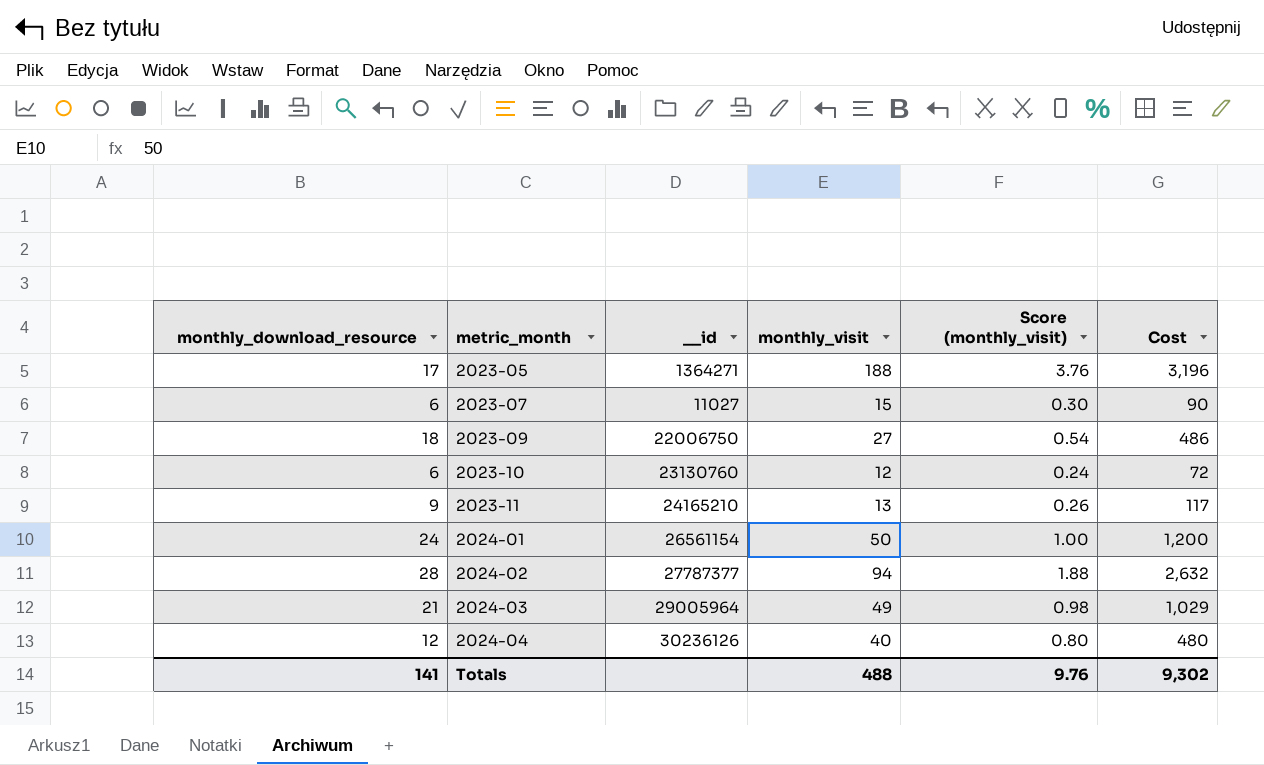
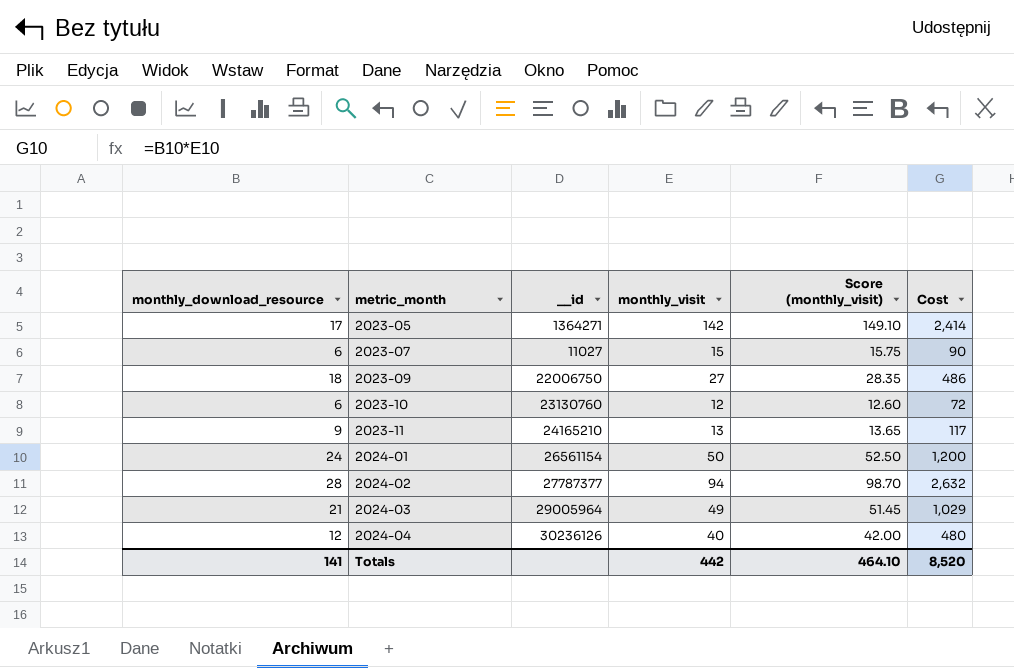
column Score (monthly_visit) | formula: [monthly_visit] * 0.02 -> [monthly_visit] * 1.05
2023-05 | monthly_visit: 188 -> 142
2023-05 | Cost: 3,196 -> 2,414
Totals | monthly_visit: 488 -> 442
Totals | Score (monthly_visit): 9.76 -> 464.10
Totals | Cost: 9,302 -> 8,520

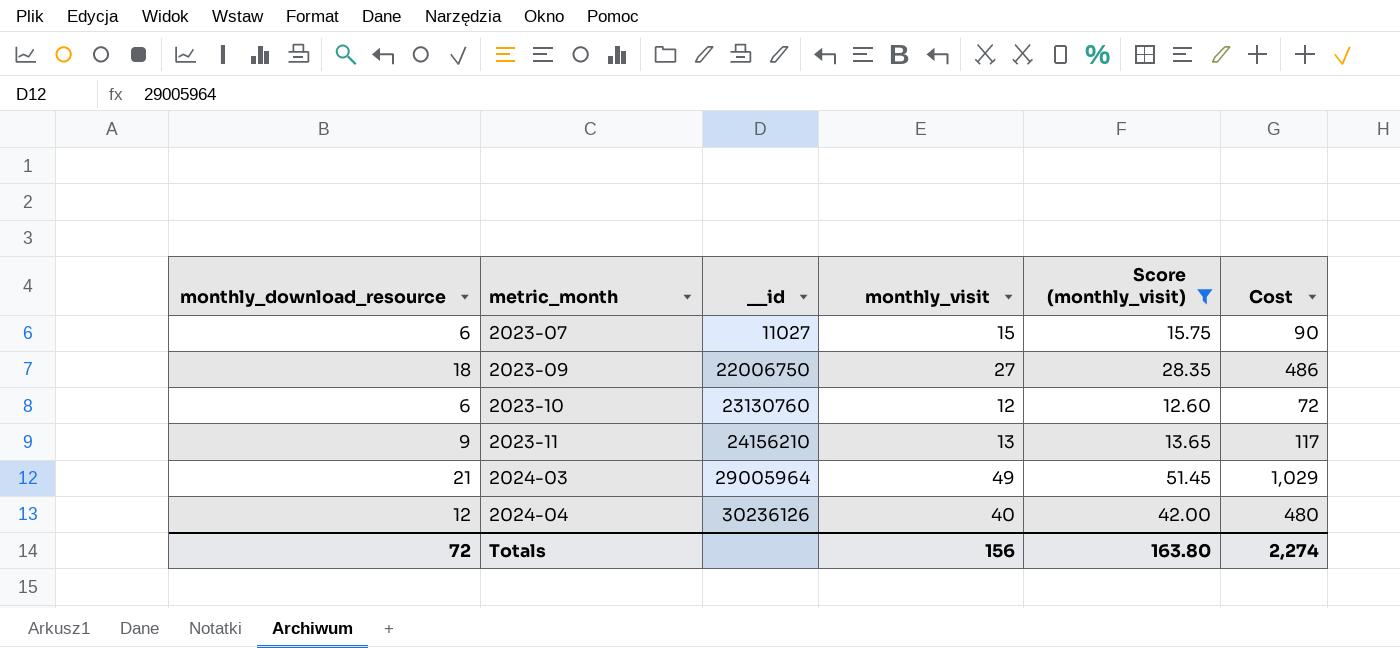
filter: none -> Score (monthly_visit) <= 51.45
2023-11 | __id: 24165210 -> 24156210
Totals | monthly_download_resource: 141 -> 72
Totals | monthly_visit: 442 -> 156
Totals | Score (monthly_visit): 464.10 -> 163.80
Totals | Cost: 8,520 -> 2,274

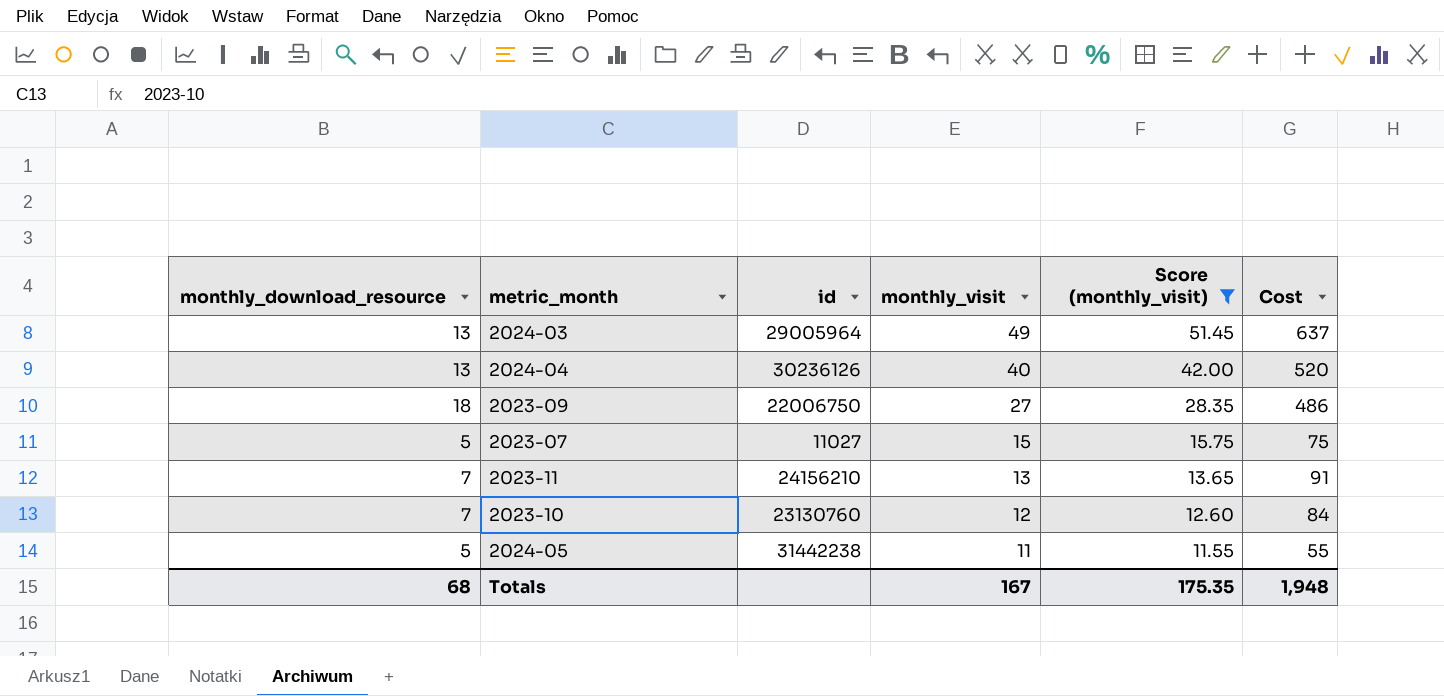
row order: metric_month ascending -> monthly_visit descending
column name: __id -> id
2024-03 | monthly_download_resource: 21 -> 13
2024-03 | Cost: 1,029 -> 637
2024-04 | monthly_download_resource: 12 -> 13
2024-04 | Cost: 480 -> 520
2023-07 | monthly_download_resource: 6 -> 5
2023-07 | Cost: 90 -> 75
2023-11 | monthly_download_resource: 9 -> 7
2023-11 | Cost: 117 -> 91
2023-10 | monthly_download_resource: 6 -> 7
2023-10 | Cost: 72 -> 84
row 2024-05: none -> 5 | 31442238 | 11 | 11.55 | 55
Totals | monthly_download_resource: 72 -> 68
Totals | monthly_visit: 156 -> 167
Totals | Score (monthly_visit): 163.80 -> 175.35
Totals | Cost: 2,274 -> 1,948

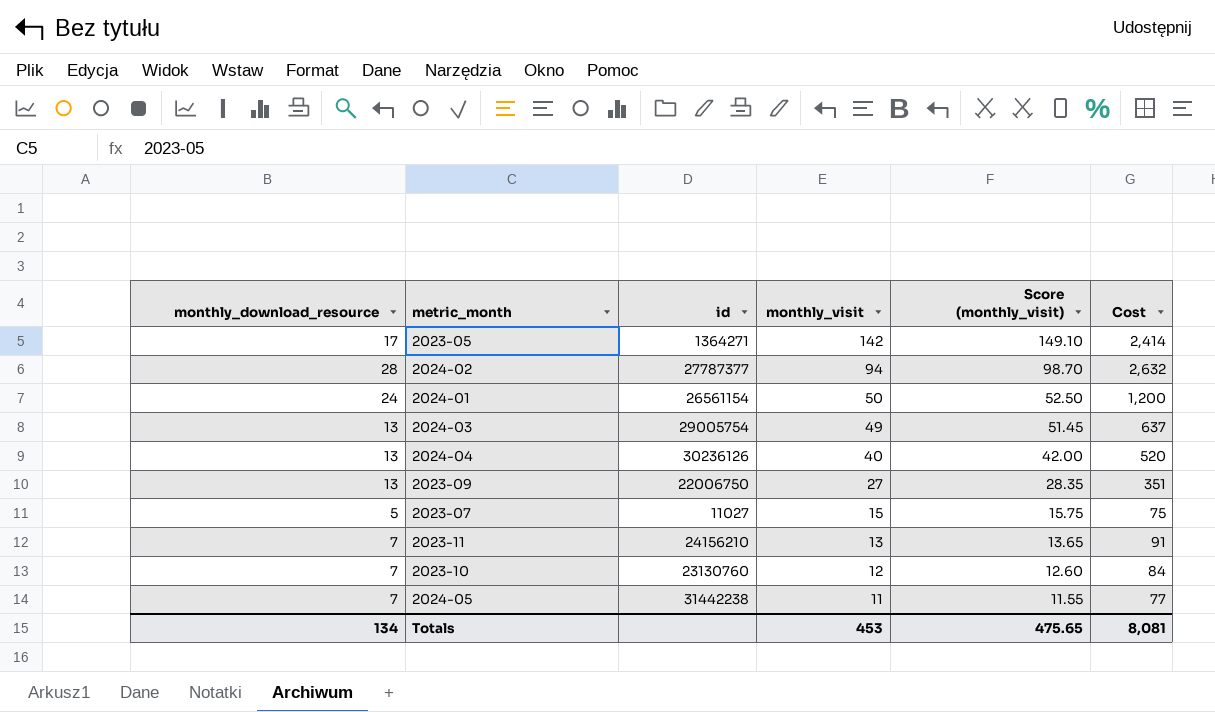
filter: Score (monthly_visit) <= 51.45 -> none
2024-03 | id: 29005964 -> 29005754
2023-09 | monthly_download_resource: 18 -> 13
2023-09 | Cost: 486 -> 351
2024-05 | monthly_download_resource: 5 -> 7
2024-05 | Cost: 55 -> 77
Totals | monthly_download_resource: 68 -> 134
Totals | monthly_visit: 167 -> 453
Totals | Score (monthly_visit): 175.35 -> 475.65
Totals | Cost: 1,948 -> 8,081

